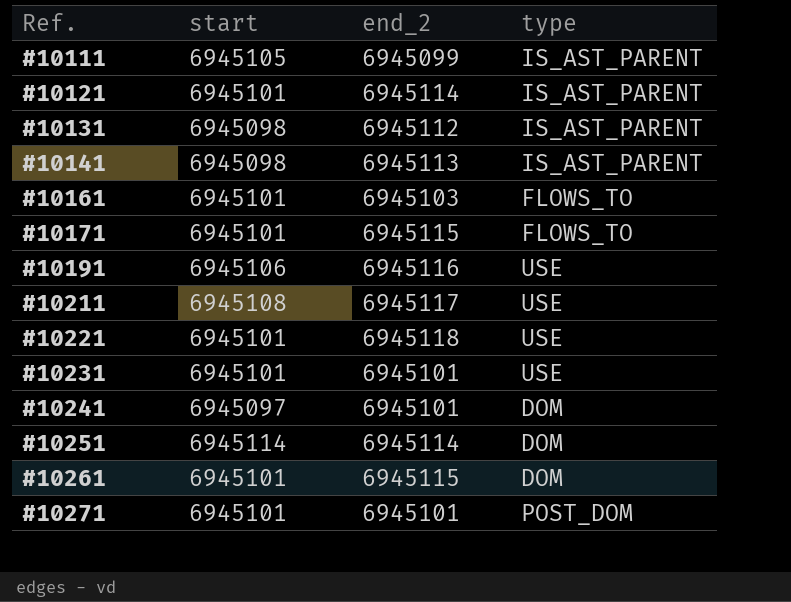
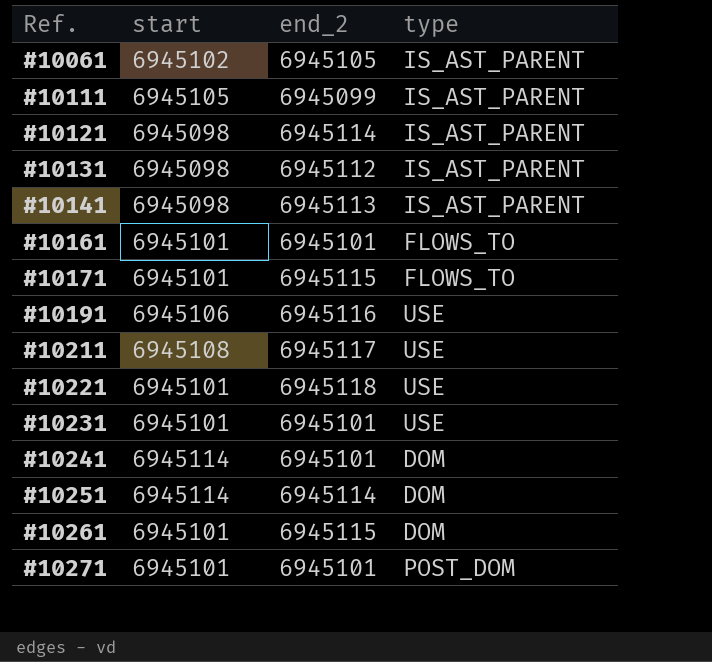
row #10061: none -> 6945102 | 6945105 | IS_AST_PARENT
#10121 | start: 6945101 -> 6945098
#10161 | end_2: 6945103 -> 6945101
#10241 | start: 6945097 -> 6945114

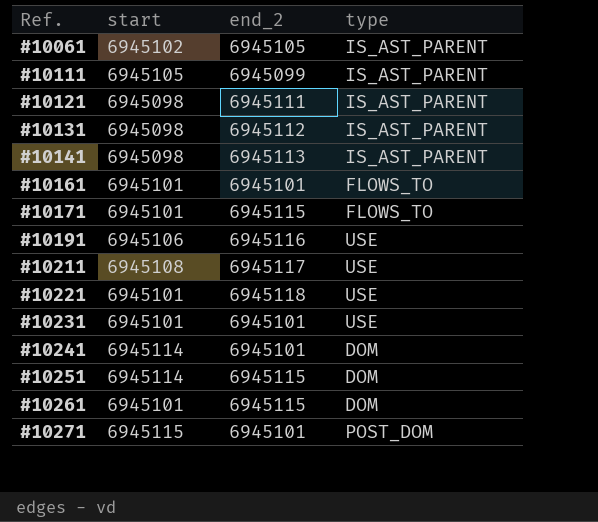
#10121 | end_2: 6945114 -> 6945111
#10251 | end_2: 6945114 -> 6945115
#10271 | start: 6945101 -> 6945115

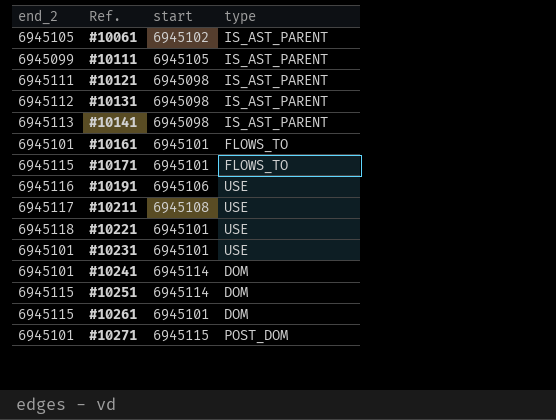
column end_2 | position: 3 -> 1

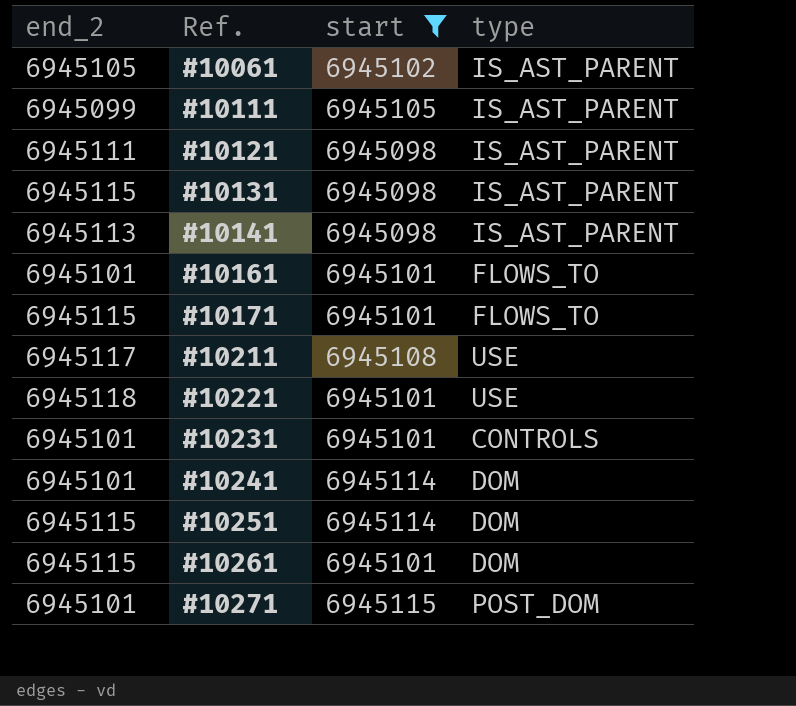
filter: none -> start != 6945106
#10131 | end_2: 6945112 -> 6945115
#10231 | type: USE -> CONTROLS

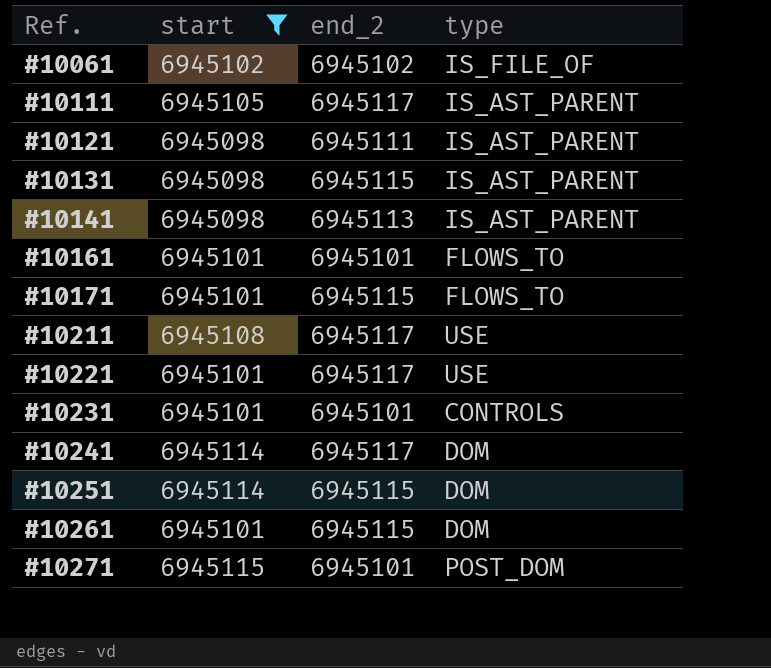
column end_2 | position: 1 -> 3
#10061 | end_2: 6945105 -> 6945102
#10061 | type: IS_AST_PARENT -> IS_FILE_OF
#10111 | end_2: 6945099 -> 6945117
#10221 | end_2: 6945118 -> 6945117
#10241 | end_2: 6945101 -> 6945117

